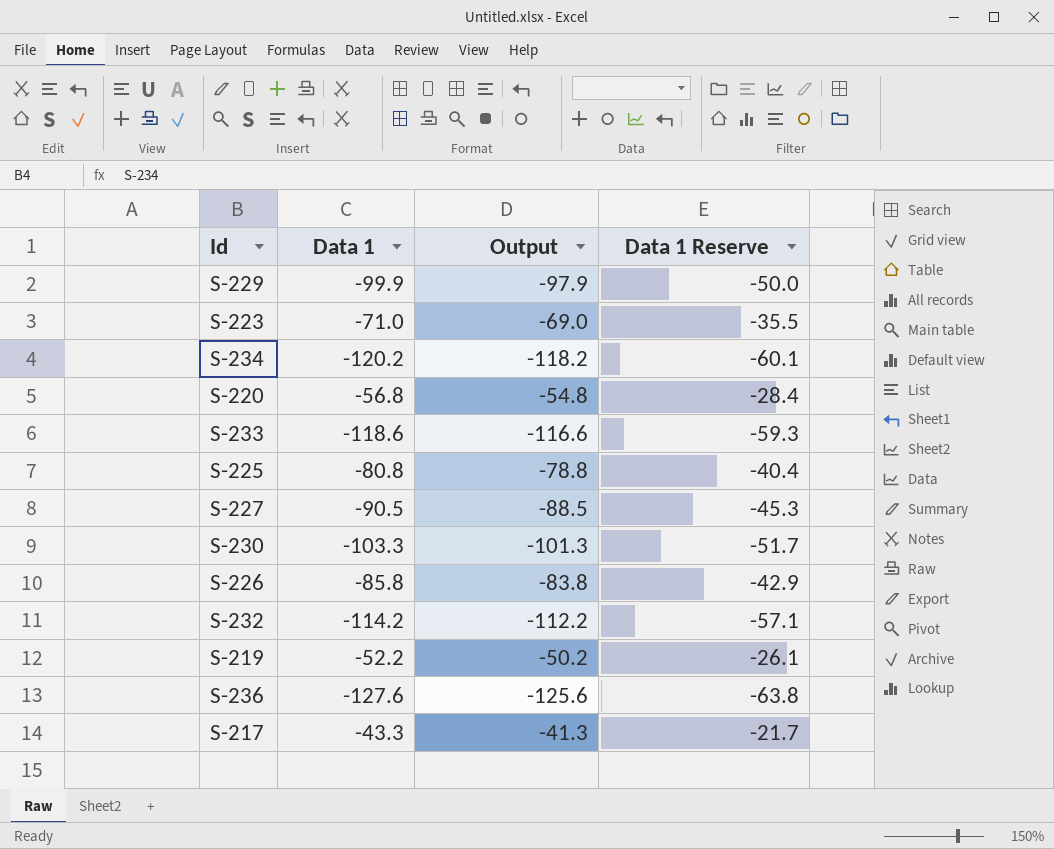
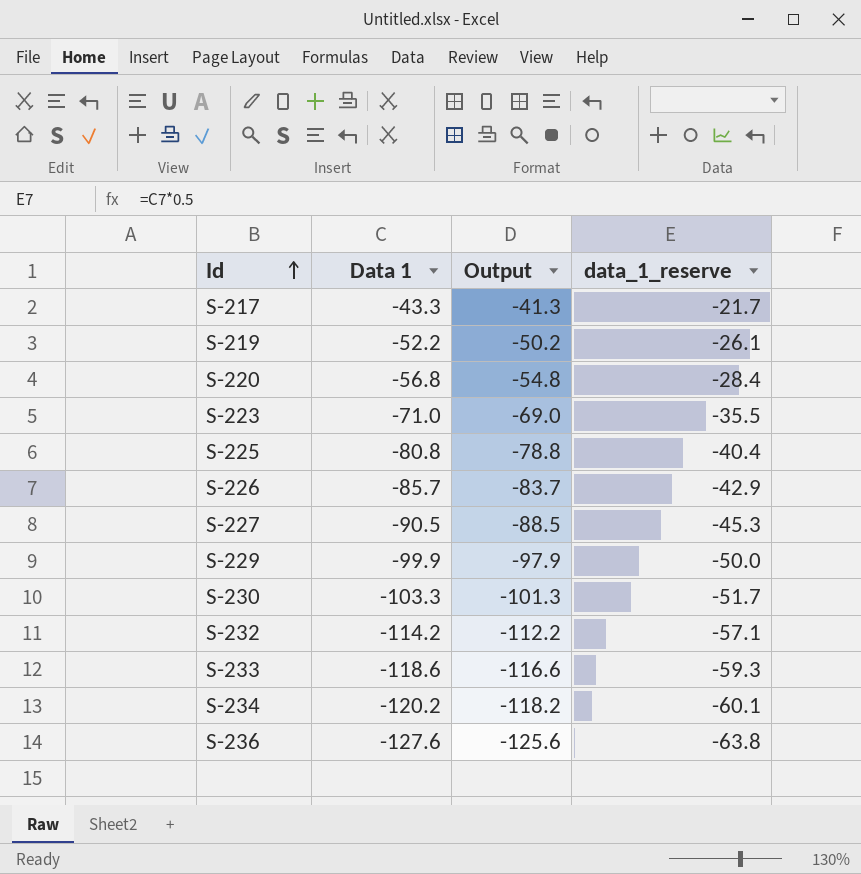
row order: none -> Id ascending
column name: Data 1 Reserve -> data_1_reserve
S-226 | Data 1: -85.8 -> -85.7
S-226 | Output: -83.8 -> -83.7

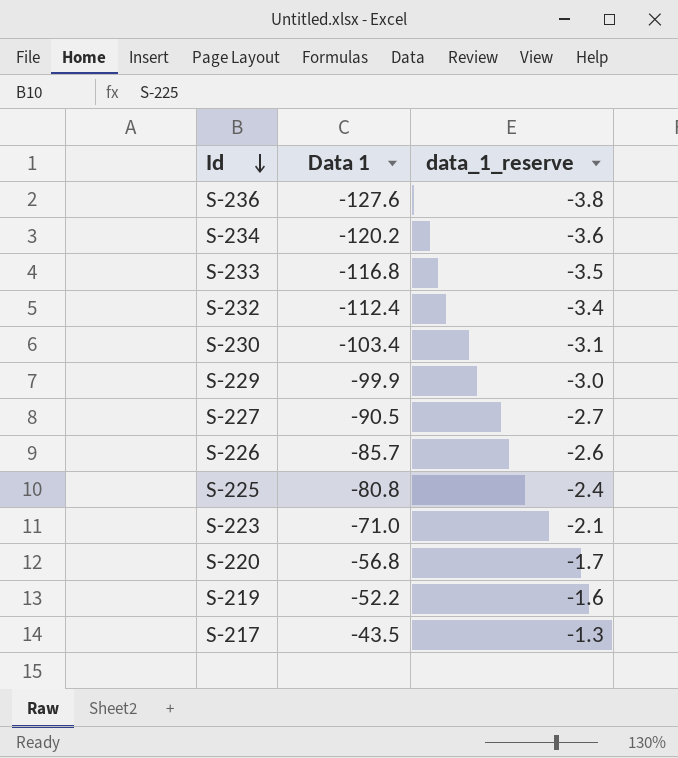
row order: Id ascending -> Id descending
column Output | formula: [Data 1] + 2 -> none
column data_1_reserve | formula: [Data 1] * 0.5 -> [Data 1] * 0.03
S-233 | Data 1: -118.6 -> -116.8
S-232 | Data 1: -114.2 -> -112.4
S-230 | Data 1: -103.3 -> -103.4
S-217 | Data 1: -43.3 -> -43.5

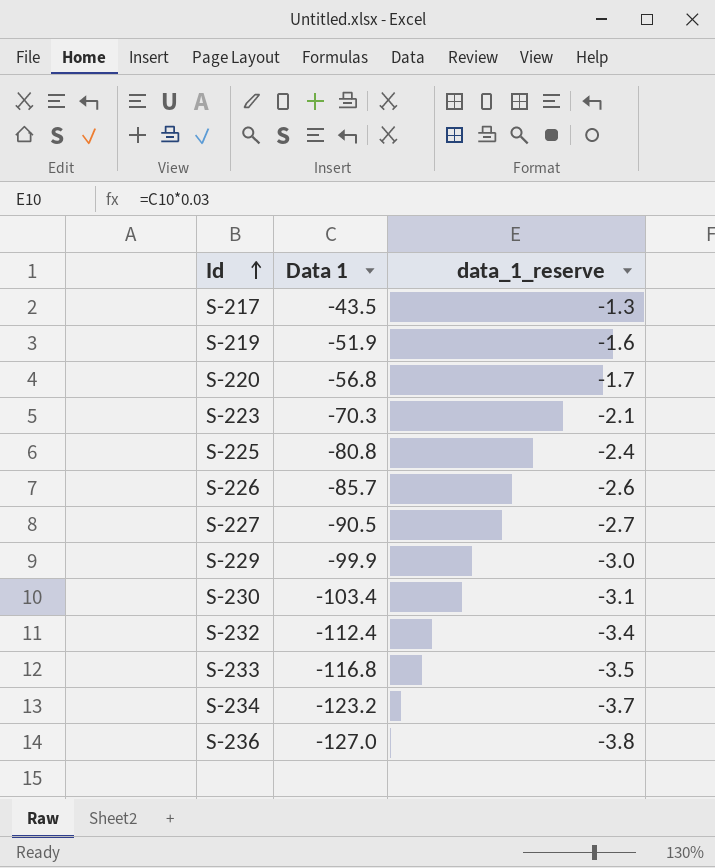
row order: Id descending -> Id ascending
S-219 | Data 1: -52.2 -> -51.9
S-223 | Data 1: -71.0 -> -70.3
S-234 | Data 1: -120.2 -> -123.2
S-234 | data_1_reserve: -3.6 -> -3.7
S-236 | Data 1: -127.6 -> -127.0

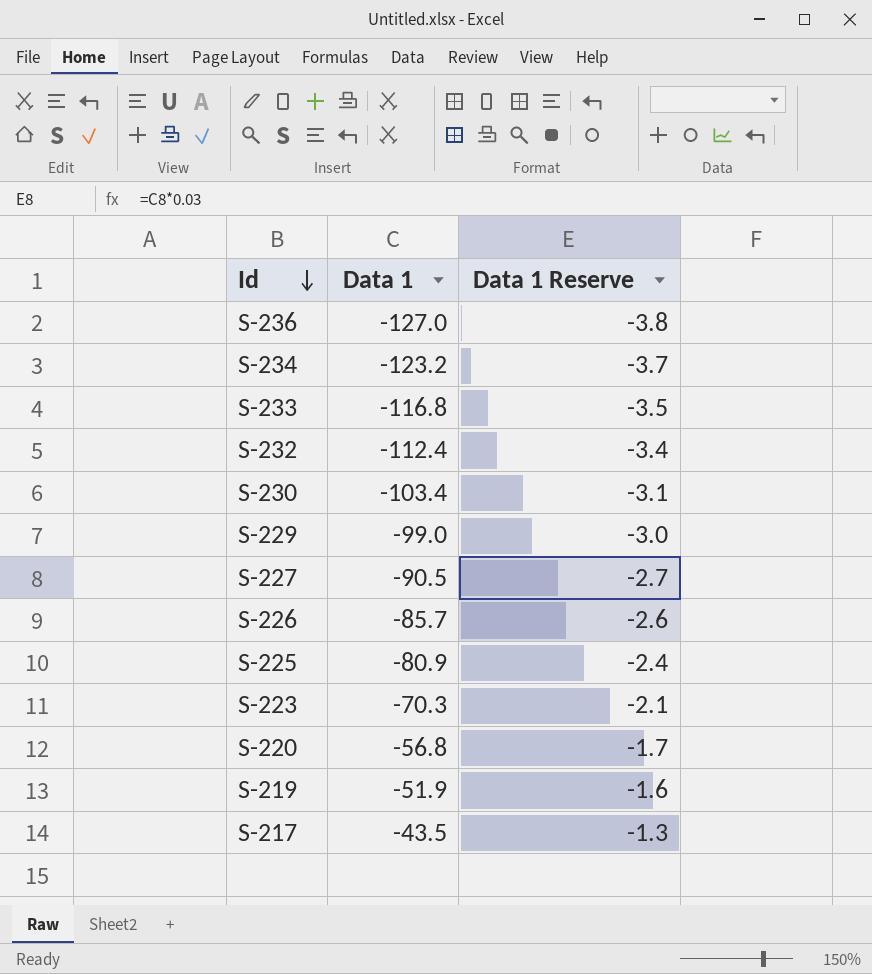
row order: Id ascending -> Id descending
column name: data_1_reserve -> Data 1 Reserve
S-229 | Data 1: -99.9 -> -99.0
S-225 | Data 1: -80.8 -> -80.9

